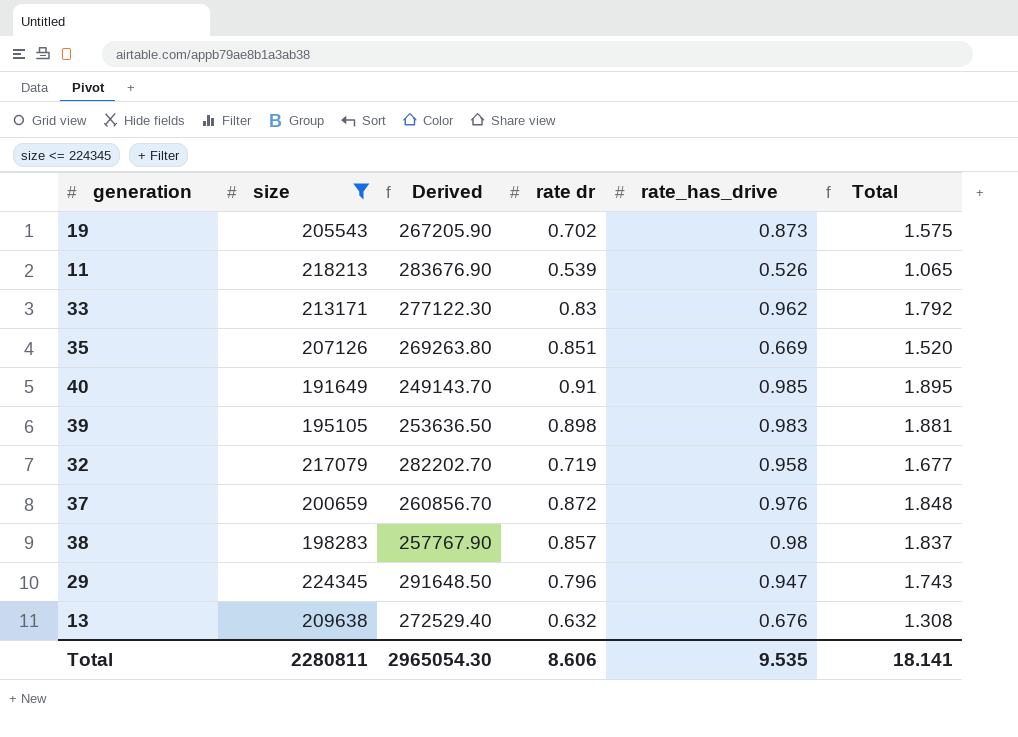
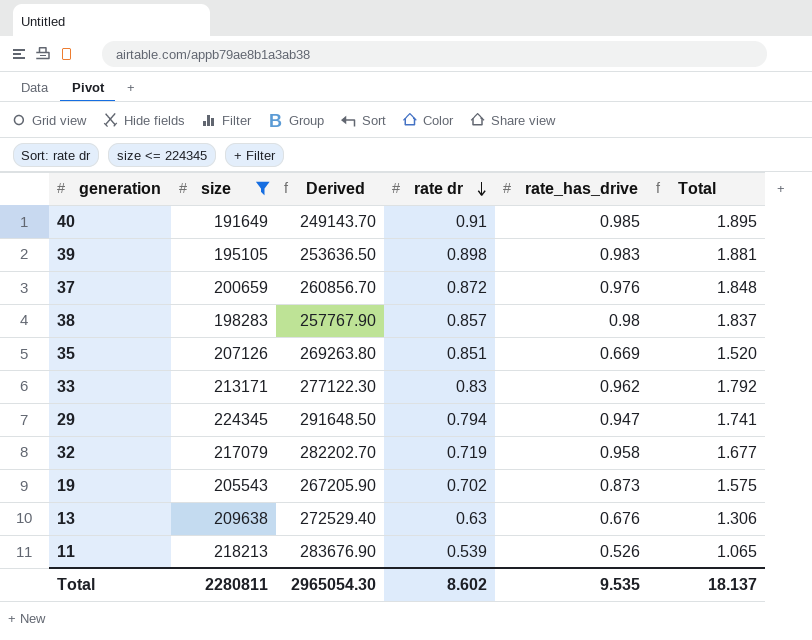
row order: none -> rate dr descending
29 | rate dr: 0.796 -> 0.794
29 | Total: 1.743 -> 1.741
13 | rate dr: 0.632 -> 0.63
13 | Total: 1.308 -> 1.306
Total | rate dr: 8.606 -> 8.602
Total | Total: 18.141 -> 18.137

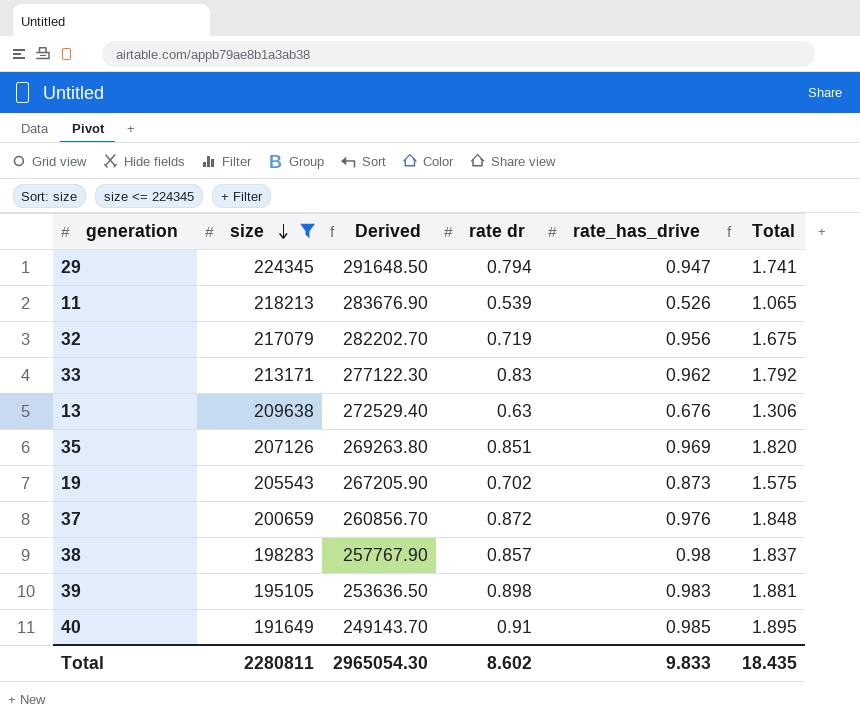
row order: rate dr descending -> size descending
32 | rate_has_drive: 0.958 -> 0.956
32 | Total: 1.677 -> 1.675
35 | rate_has_drive: 0.669 -> 0.969
35 | Total: 1.520 -> 1.820
Total | rate_has_drive: 9.535 -> 9.833
Total | Total: 18.137 -> 18.435

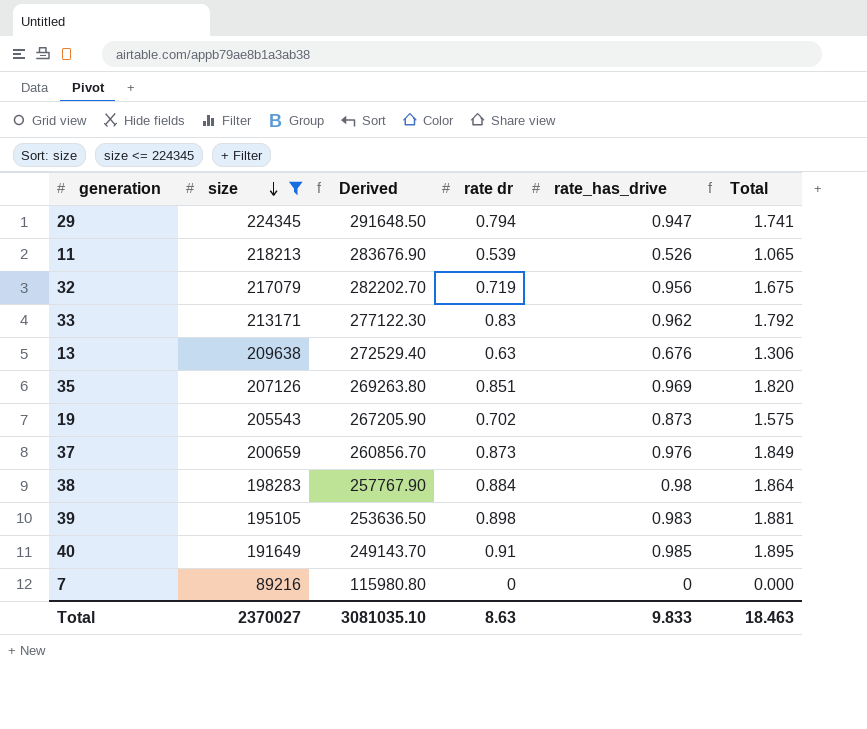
37 | rate dr: 0.872 -> 0.873
37 | Total: 1.848 -> 1.849
38 | rate dr: 0.857 -> 0.884
38 | Total: 1.837 -> 1.864
row 7: none -> 89216 | 115980.80 | 0 | 0 | 0.000
Total | size: 2280811 -> 2370027
Total | Derived: 2965054.30 -> 3081035.10
Total | rate dr: 8.602 -> 8.63
Total | Total: 18.435 -> 18.463

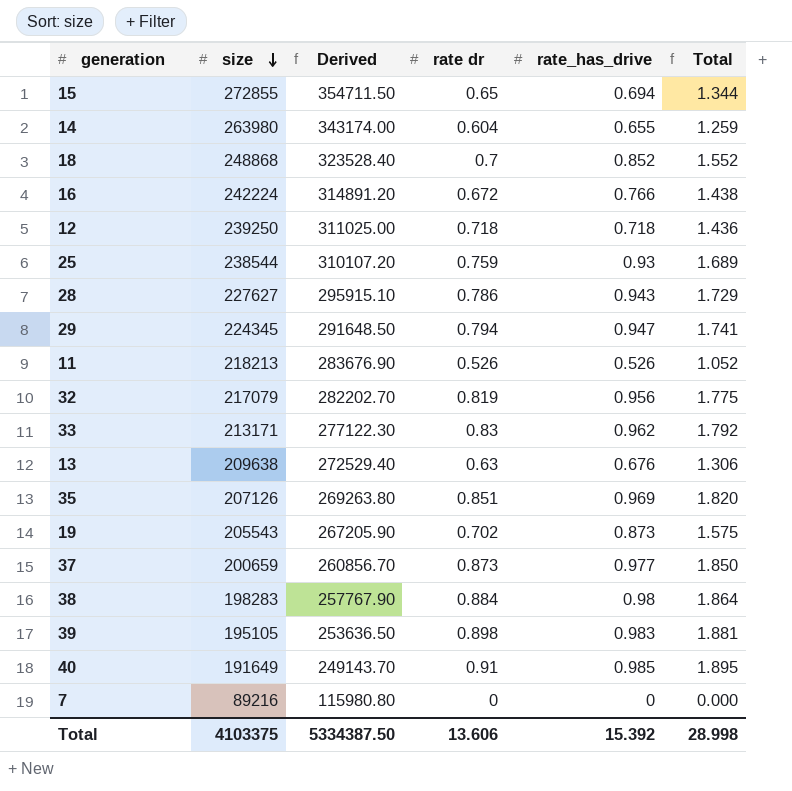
filter: size <= 224345 -> none
11 | rate dr: 0.539 -> 0.526
11 | Total: 1.065 -> 1.052
32 | rate dr: 0.719 -> 0.819
32 | Total: 1.675 -> 1.775
37 | rate_has_drive: 0.976 -> 0.977
37 | Total: 1.849 -> 1.850
Total | size: 2370027 -> 4103375
Total | Derived: 3081035.10 -> 5334387.50
Total | rate dr: 8.63 -> 13.606
Total | rate_has_drive: 9.833 -> 15.392
Total | Total: 18.463 -> 28.998

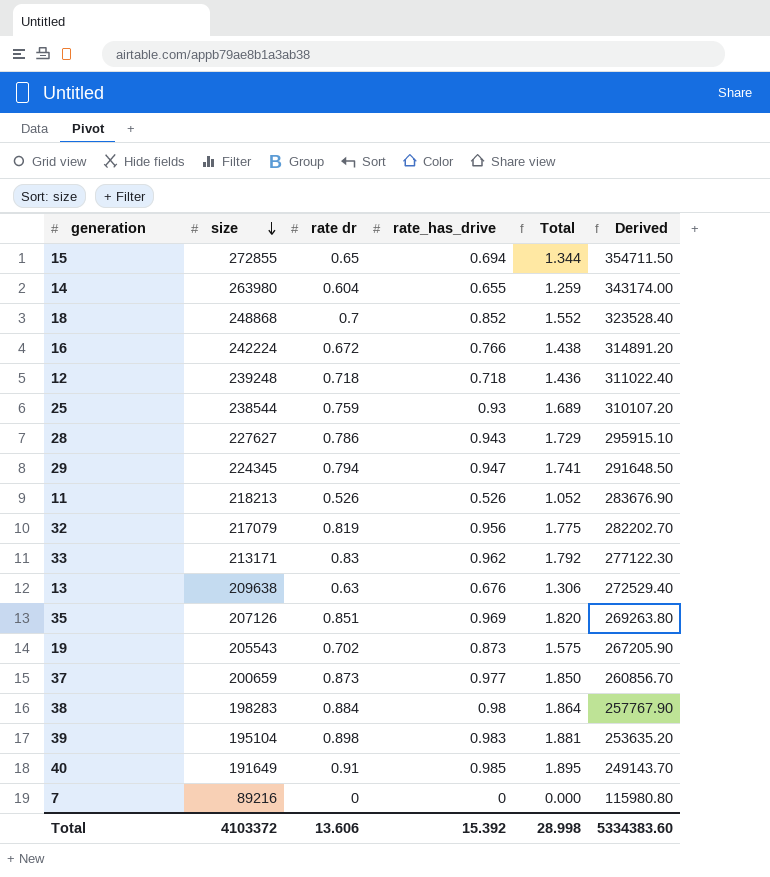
column Derived | position: 3 -> 6
12 | size: 239250 -> 239248
12 | Derived: 311025.00 -> 311022.40
39 | size: 195105 -> 195104
39 | Derived: 253636.50 -> 253635.20
Total | size: 4103375 -> 4103372
Total | Derived: 5334387.50 -> 5334383.60

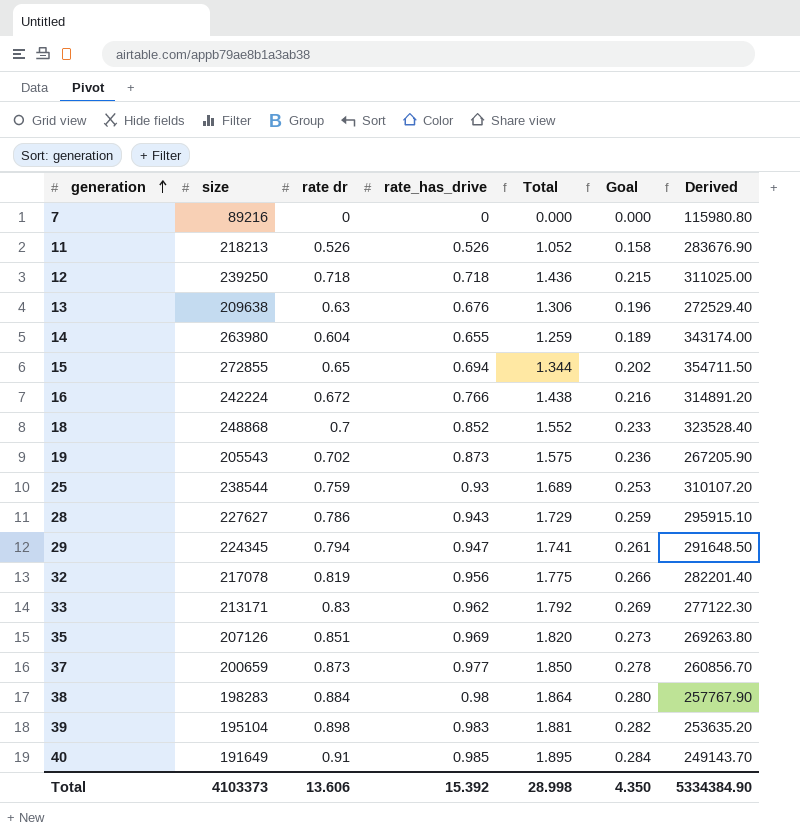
row order: size descending -> generation ascending
column Goal | formula: none -> [Total] * 0.15
12 | size: 239248 -> 239250
12 | Derived: 311022.40 -> 311025.00
32 | size: 217079 -> 217078
32 | Derived: 282202.70 -> 282201.40
Total | size: 4103372 -> 4103373
Total | Derived: 5334383.60 -> 5334384.90

